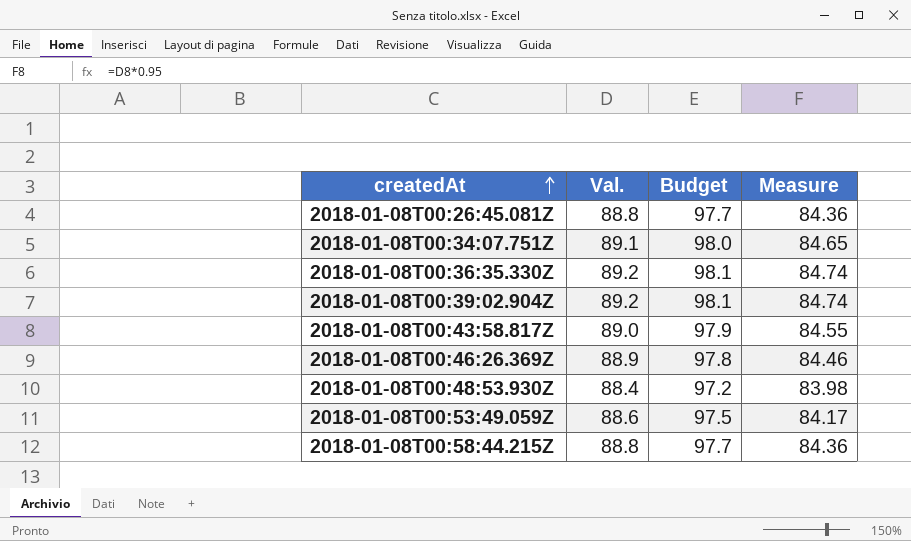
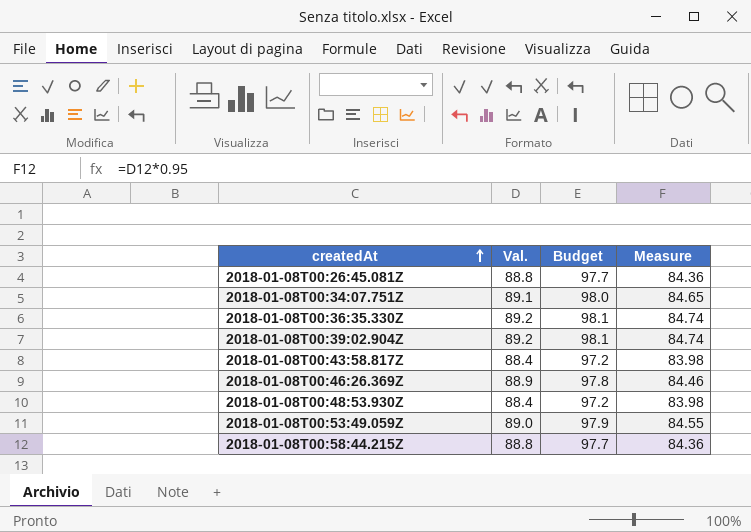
2018-01-08T00:43:58.817Z | Val.: 89.0 -> 88.4
2018-01-08T00:43:58.817Z | Budget: 97.9 -> 97.2
2018-01-08T00:43:58.817Z | Measure: 84.55 -> 83.98
2018-01-08T00:53:49.059Z | Val.: 88.6 -> 89.0
2018-01-08T00:53:49.059Z | Budget: 97.5 -> 97.9
2018-01-08T00:53:49.059Z | Measure: 84.17 -> 84.55

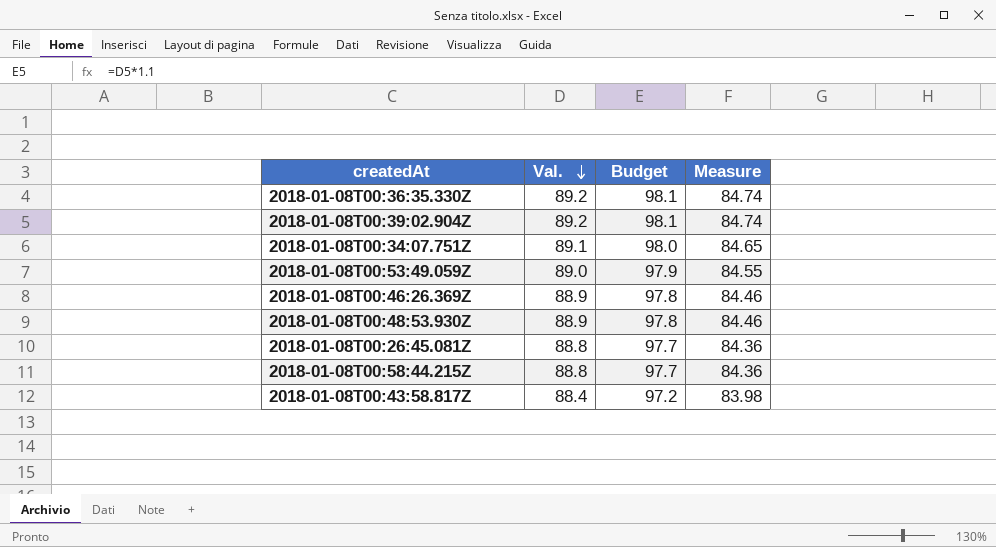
row order: createdAt ascending -> Val. descending
2018-01-08T00:48:53.930Z | Val.: 88.4 -> 88.9
2018-01-08T00:48:53.930Z | Budget: 97.2 -> 97.8
2018-01-08T00:48:53.930Z | Measure: 83.98 -> 84.46

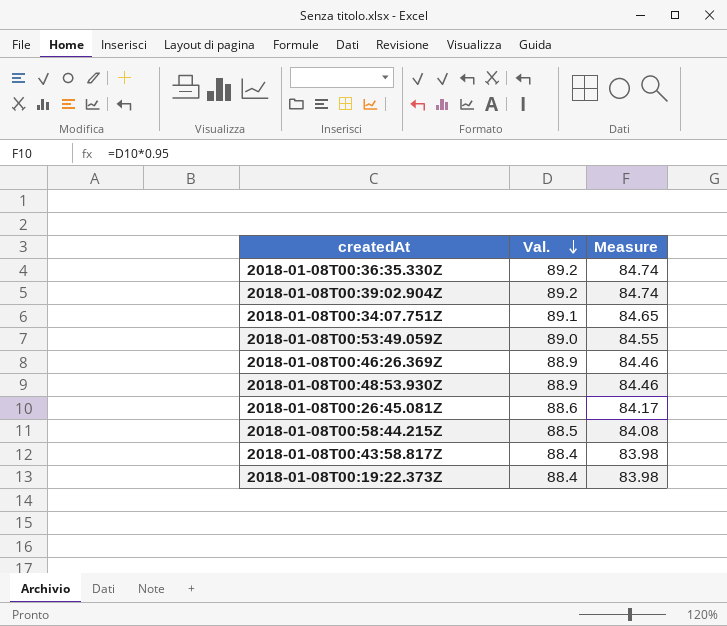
column Budget | formula: [Val.] * 1.1 -> none
2018-01-08T00:26:45.081Z | Val.: 88.8 -> 88.6
2018-01-08T00:26:45.081Z | Measure: 84.36 -> 84.17
2018-01-08T00:58:44.215Z | Val.: 88.8 -> 88.5
2018-01-08T00:58:44.215Z | Measure: 84.36 -> 84.08
row 2018-01-08T00:19:22.373Z: none -> 88.4 | 83.98

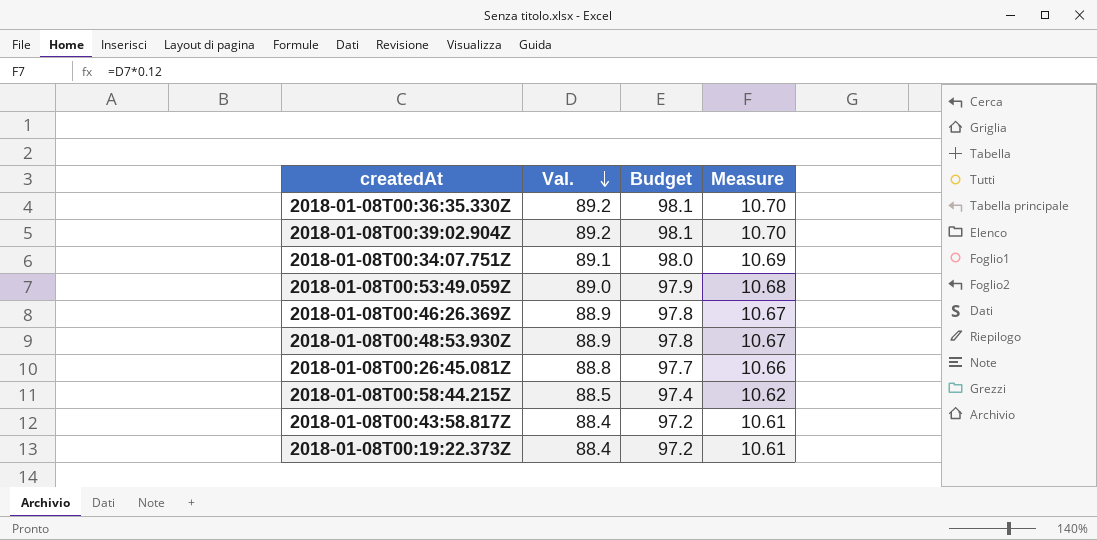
column Budget | formula: none -> [Val.] * 1.1
column Measure | formula: [Val.] * 0.95 -> [Val.] * 0.12
2018-01-08T00:26:45.081Z | Val.: 88.6 -> 88.8

